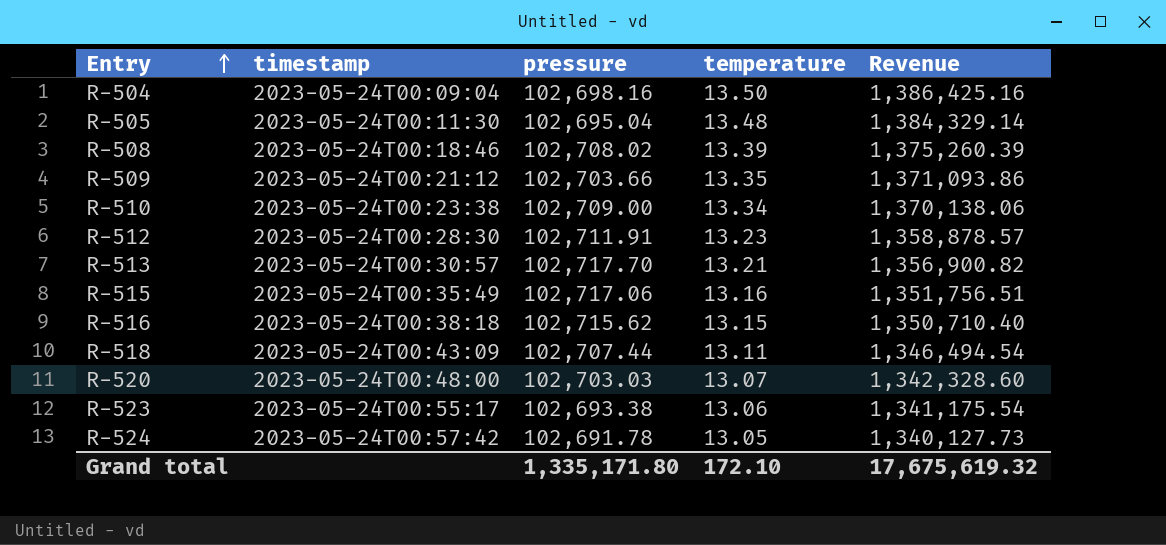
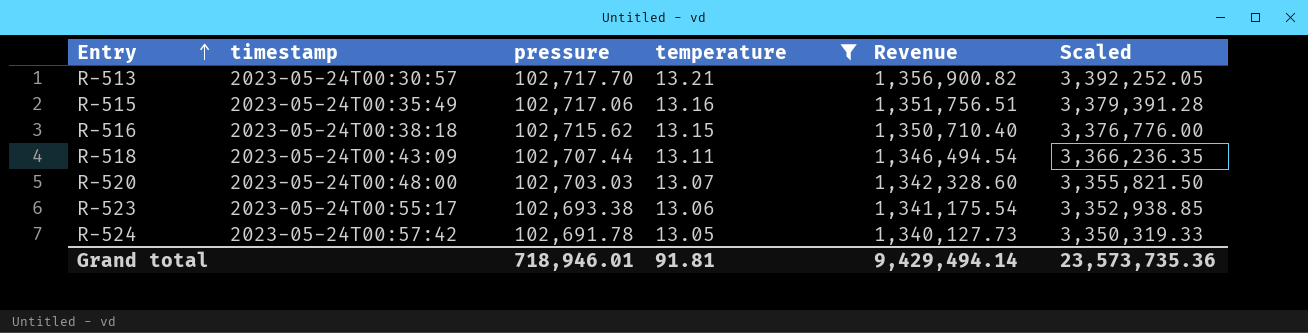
filter: none -> temperature <= 13.21
column Scaled | formula: none -> [Revenue] * 2.5
Grand total | pressure: 1,335,171.80 -> 718,946.01
Grand total | temperature: 172.10 -> 91.81
Grand total | Revenue: 17,675,619.32 -> 9,429,494.14

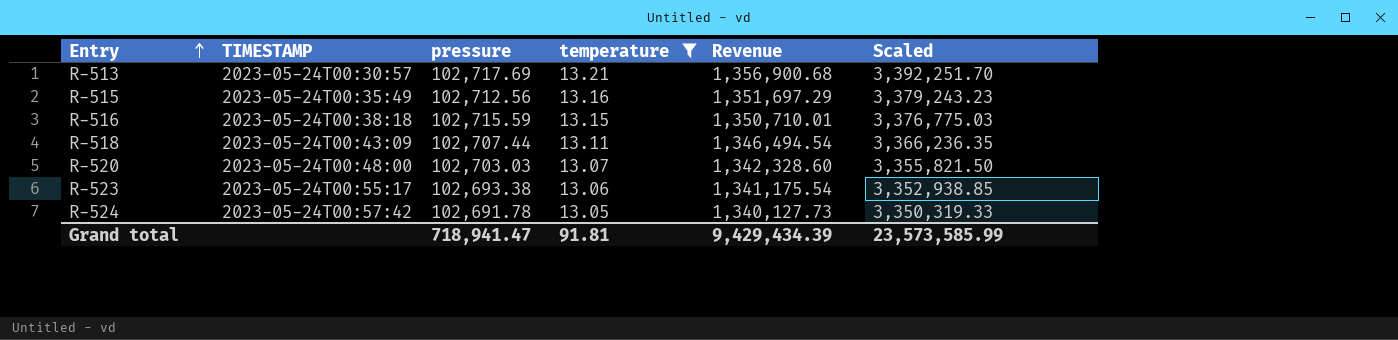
column name: timestamp -> TIMESTAMP
R-513 | pressure: 102,717.70 -> 102,717.69
R-513 | Revenue: 1,356,900.82 -> 1,356,900.68
R-513 | Scaled: 3,392,252.05 -> 3,392,251.70
R-515 | pressure: 102,717.06 -> 102,712.56
R-515 | Revenue: 1,351,756.51 -> 1,351,697.29
R-515 | Scaled: 3,379,391.28 -> 3,379,243.23
R-516 | pressure: 102,715.62 -> 102,715.59
R-516 | Revenue: 1,350,710.40 -> 1,350,710.01
R-516 | Scaled: 3,376,776.00 -> 3,376,775.03
Grand total | pressure: 718,946.01 -> 718,941.47
Grand total | Revenue: 9,429,494.14 -> 9,429,434.39
Grand total | Scaled: 23,573,735.36 -> 23,573,585.99

